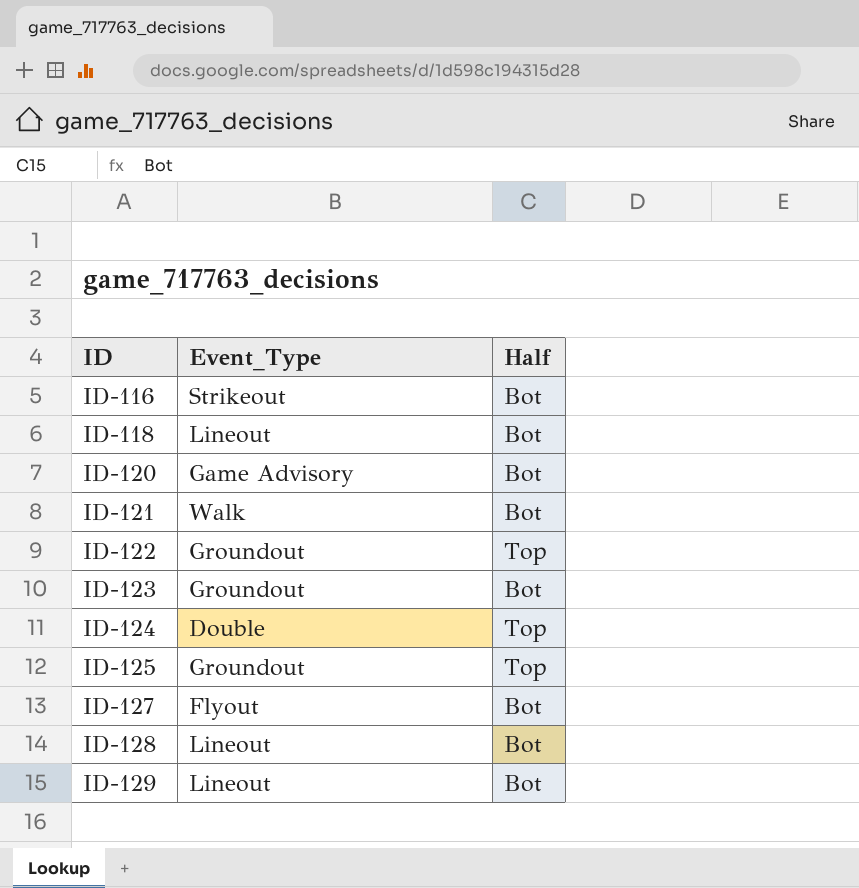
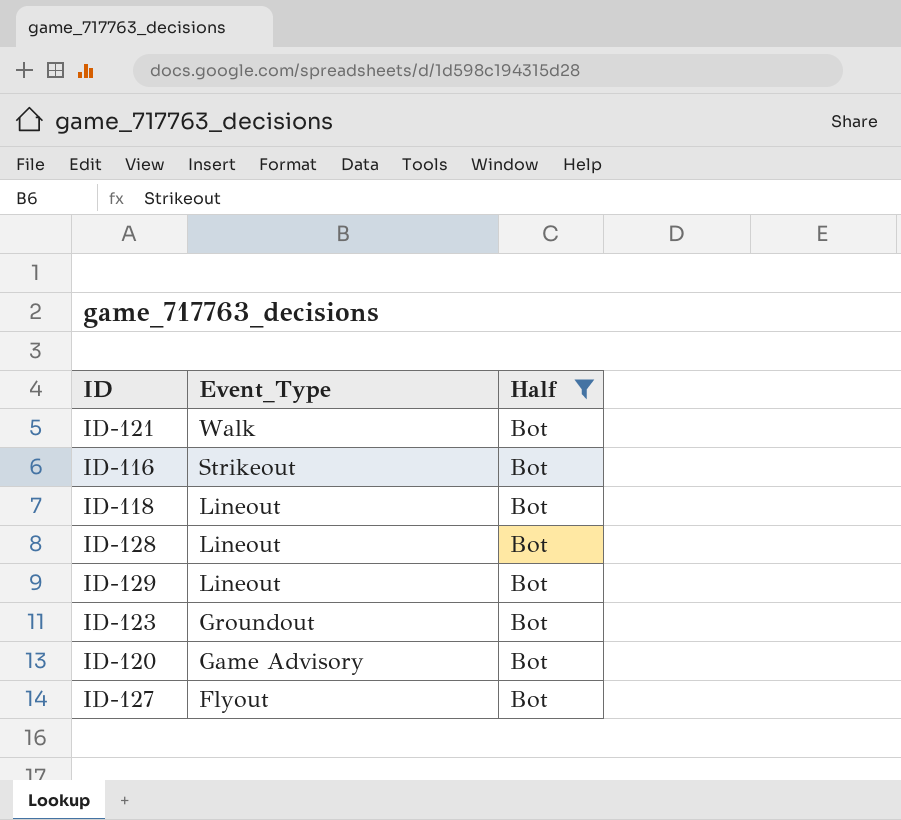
filter: none -> Half = Bot
row order: ID ascending -> Event_Type descending

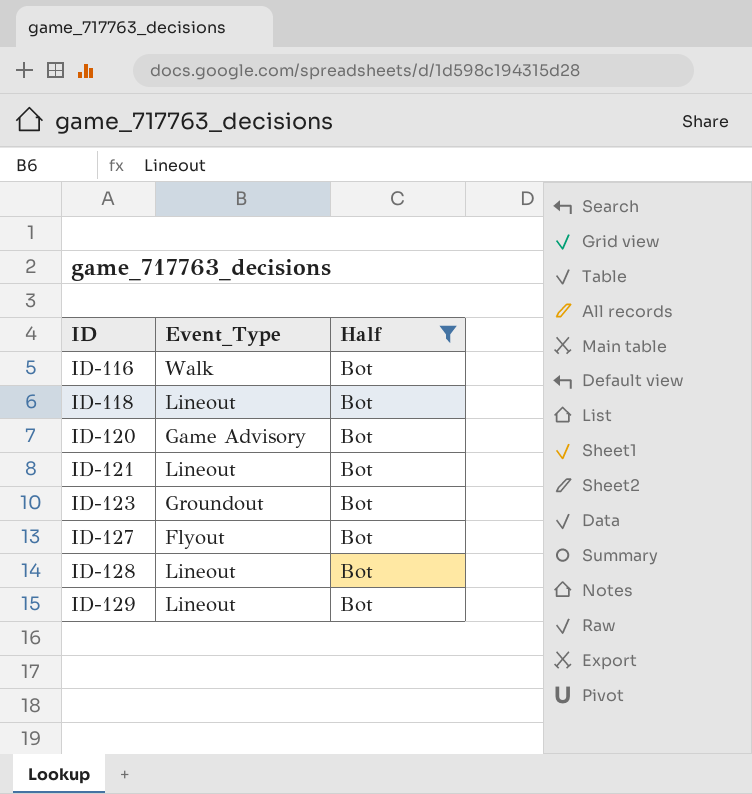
row order: Event_Type descending -> ID ascending
ID-116 | Event_Type: Strikeout -> Walk
ID-121 | Event_Type: Walk -> Lineout

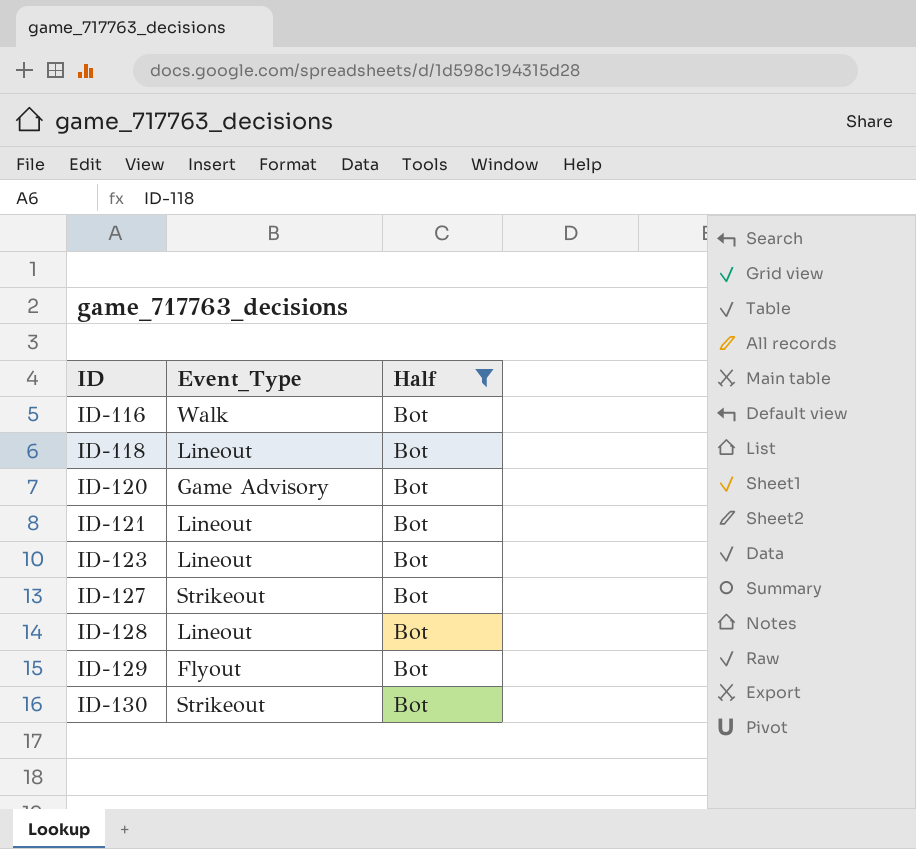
ID-123 | Event_Type: Groundout -> Lineout
ID-127 | Event_Type: Flyout -> Strikeout
ID-129 | Event_Type: Lineout -> Flyout
row ID-130: none -> Strikeout | Bot

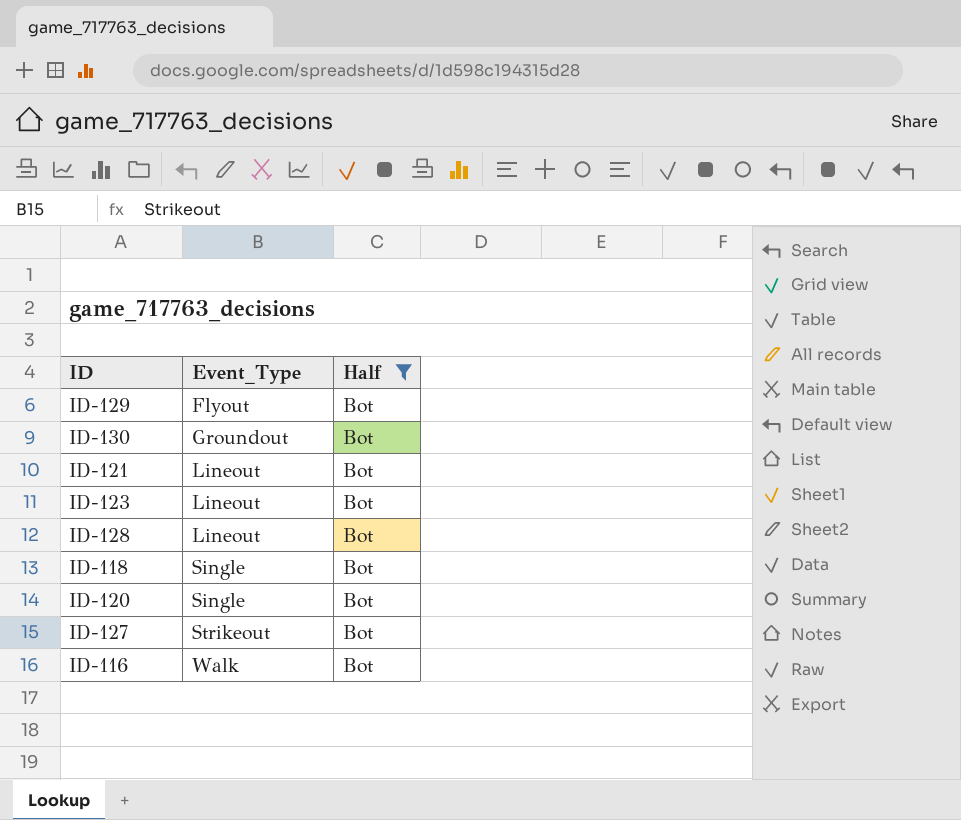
row order: ID ascending -> Event_Type ascending
ID-130 | Event_Type: Strikeout -> Groundout
ID-118 | Event_Type: Lineout -> Single
ID-120 | Event_Type: Game Advisory -> Single

